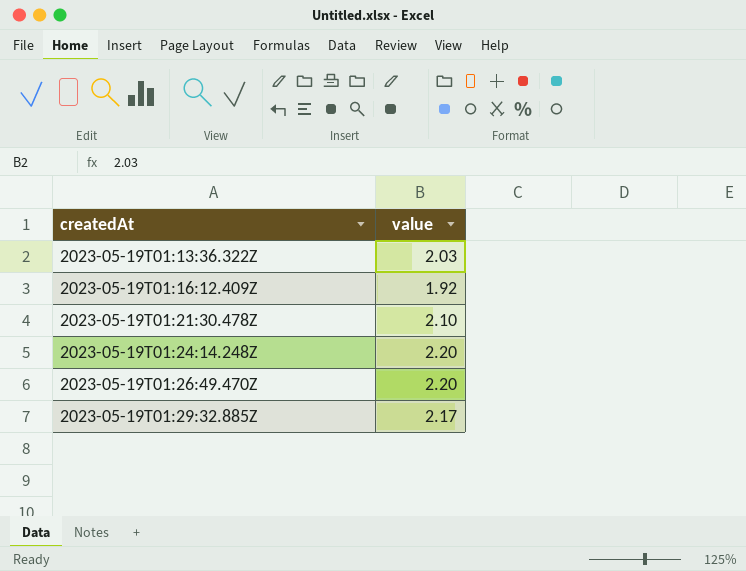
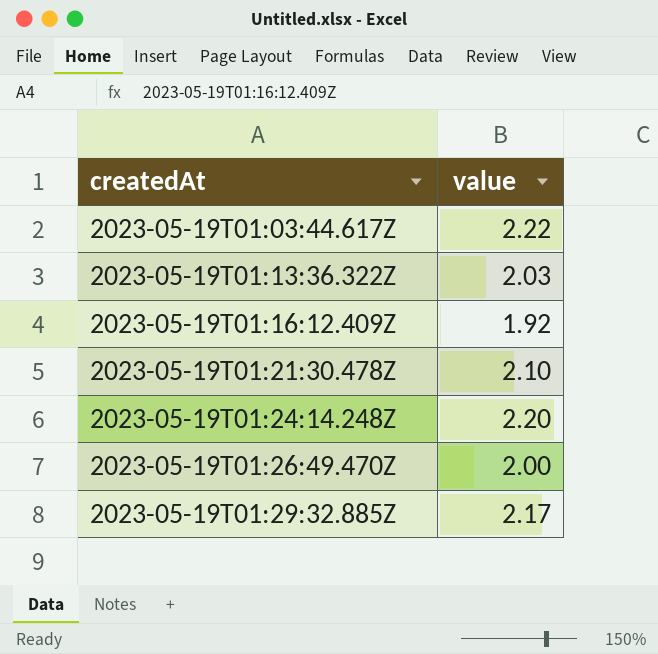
row 2023-05-19T01:03:44.617Z: none -> 2.22
2023-05-19T01:26:49.470Z | value: 2.20 -> 2.00

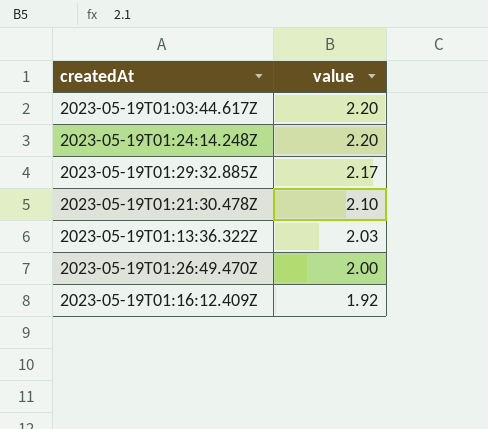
row order: createdAt ascending -> value descending
2023-05-19T01:03:44.617Z | value: 2.22 -> 2.20

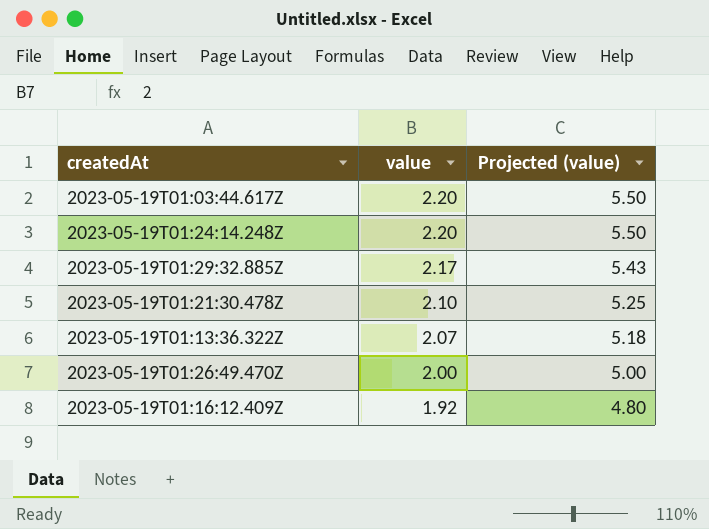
column Projected (value) | formula: none -> [value] * 2.5
2023-05-19T01:13:36.322Z | value: 2.03 -> 2.07

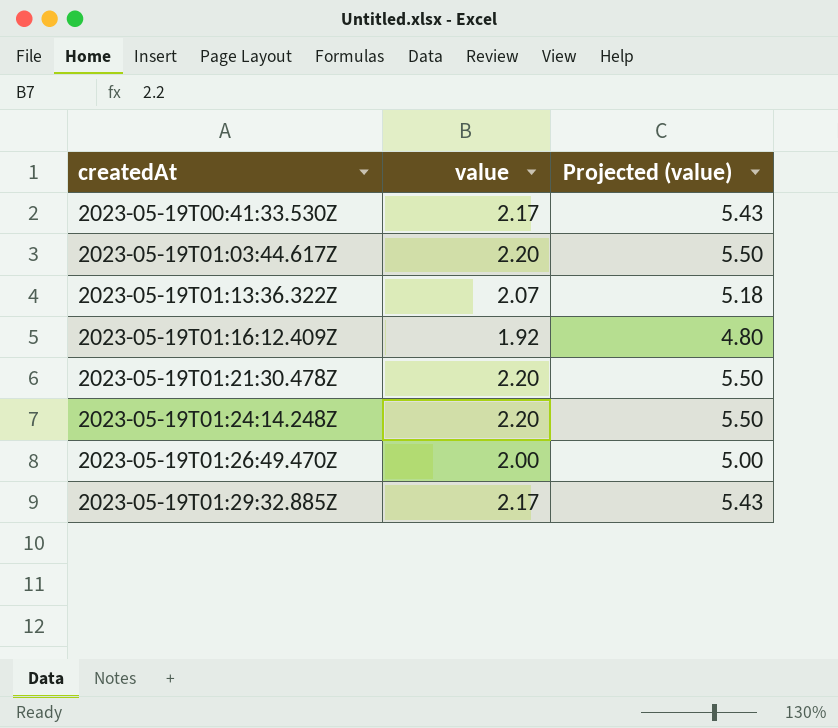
row order: value descending -> createdAt ascending
row 2023-05-19T00:41:33.530Z: none -> 2.17 | 5.43
2023-05-19T01:21:30.478Z | value: 2.10 -> 2.20
2023-05-19T01:21:30.478Z | Projected (value): 5.25 -> 5.50

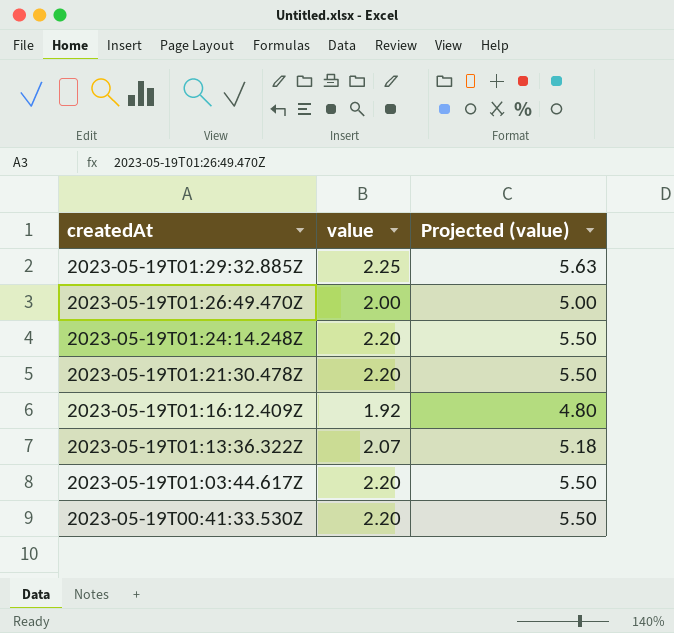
row order: createdAt ascending -> createdAt descending
2023-05-19T01:29:32.885Z | value: 2.17 -> 2.25
2023-05-19T01:29:32.885Z | Projected (value): 5.43 -> 5.63
2023-05-19T00:41:33.530Z | value: 2.17 -> 2.20
2023-05-19T00:41:33.530Z | Projected (value): 5.43 -> 5.50

